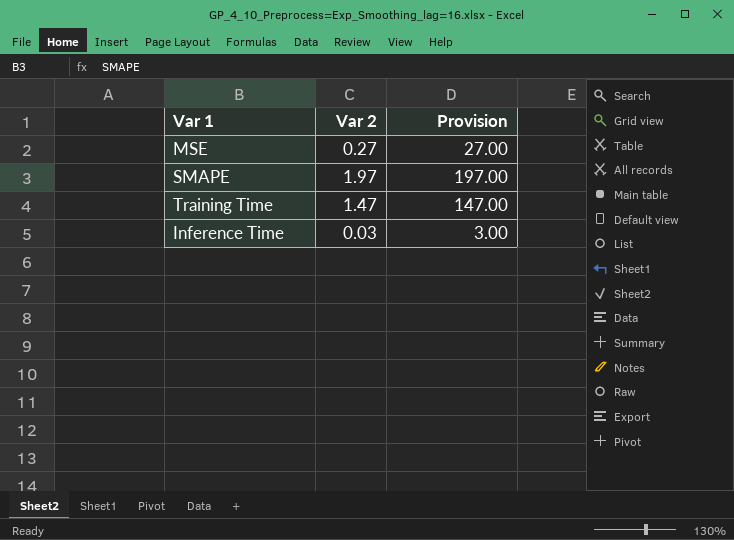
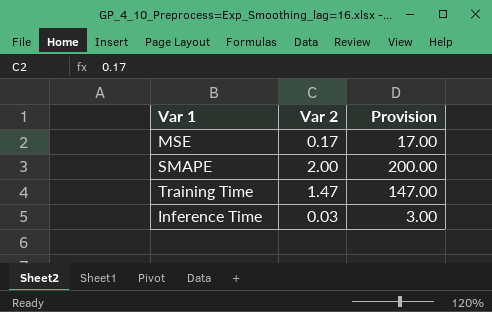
MSE | Var 2: 0.27 -> 0.17
MSE | Provision: 27.00 -> 17.00
SMAPE | Var 2: 1.97 -> 2.00
SMAPE | Provision: 197.00 -> 200.00

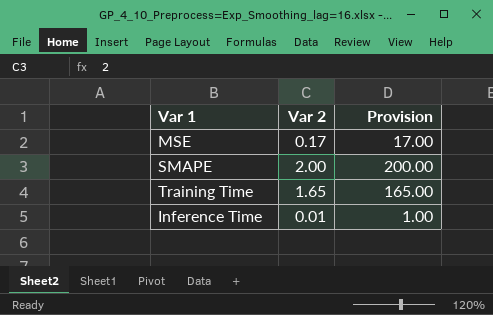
Training Time | Var 2: 1.47 -> 1.65
Training Time | Provision: 147.00 -> 165.00
Inference Time | Var 2: 0.03 -> 0.01
Inference Time | Provision: 3.00 -> 1.00

